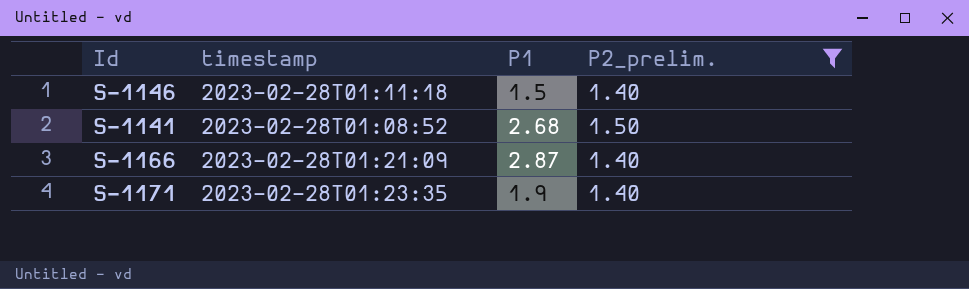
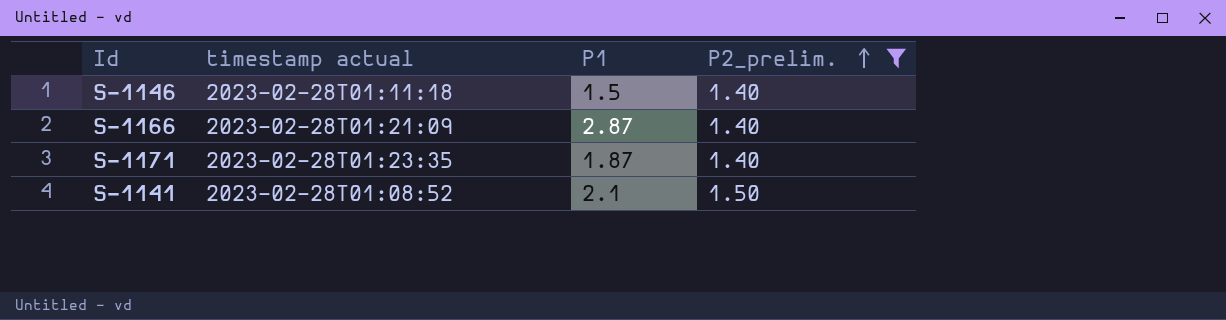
row order: none -> P2_prelim. ascending
column name: timestamp -> timestamp actual
S-1171 | P1: 1.9 -> 1.87
S-1141 | P1: 2.68 -> 2.1

